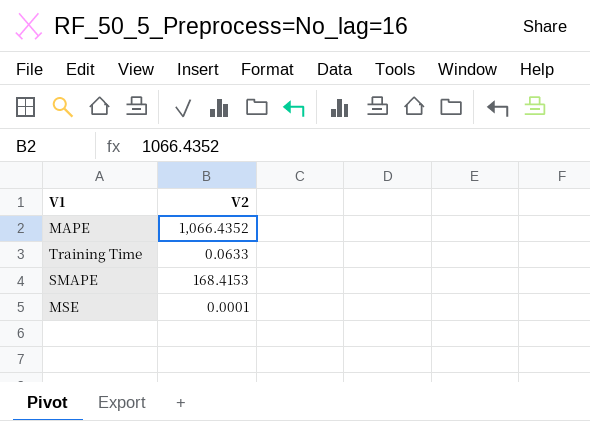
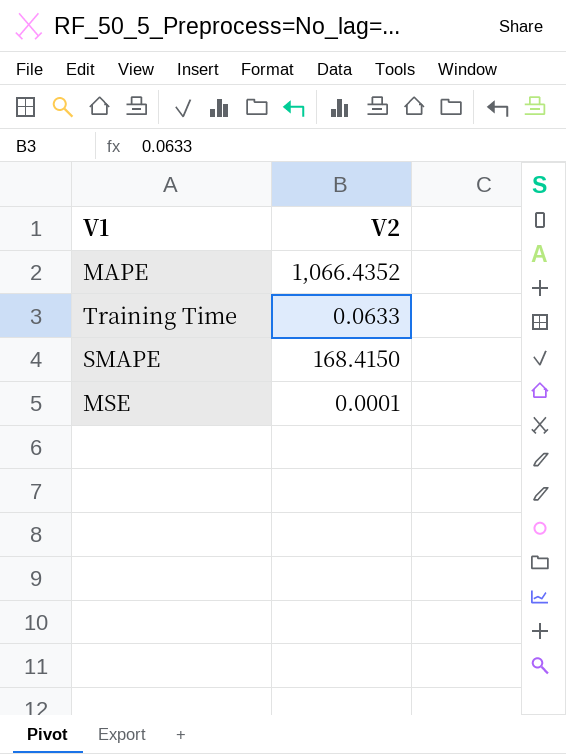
SMAPE | V2: 168.4153 -> 168.4150

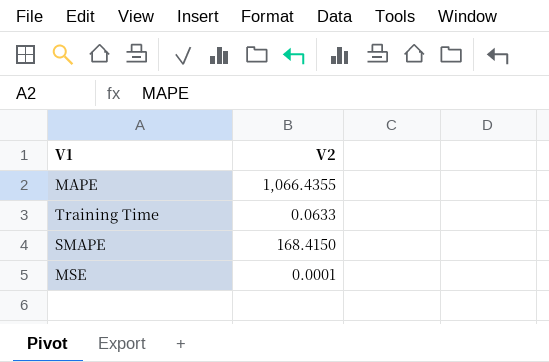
MAPE | V2: 1,066.4352 -> 1,066.4355

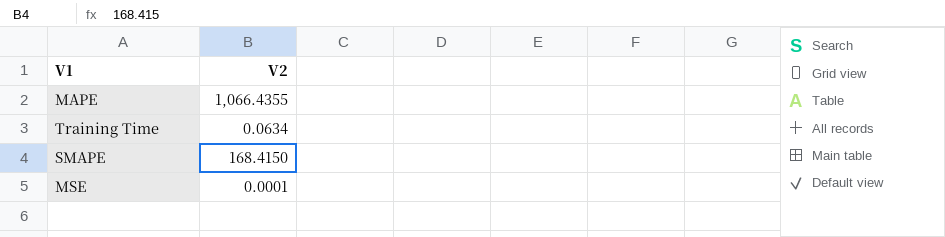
Training Time | V2: 0.0633 -> 0.0634

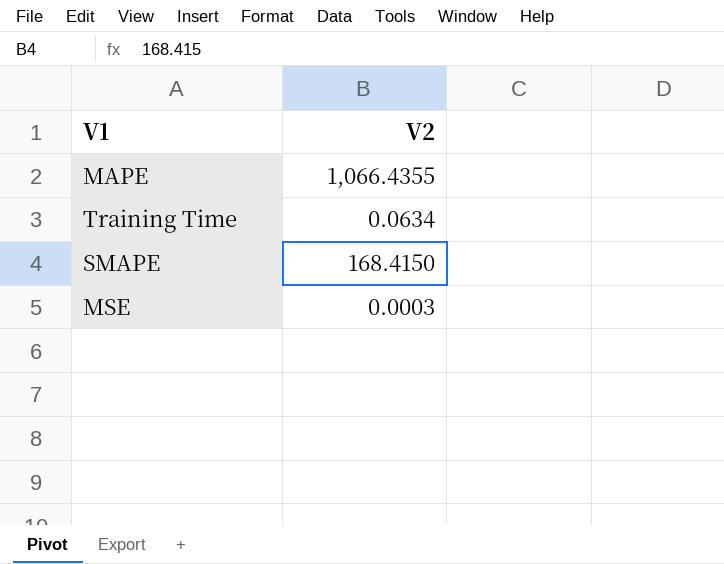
MSE | V2: 0.0001 -> 0.0003

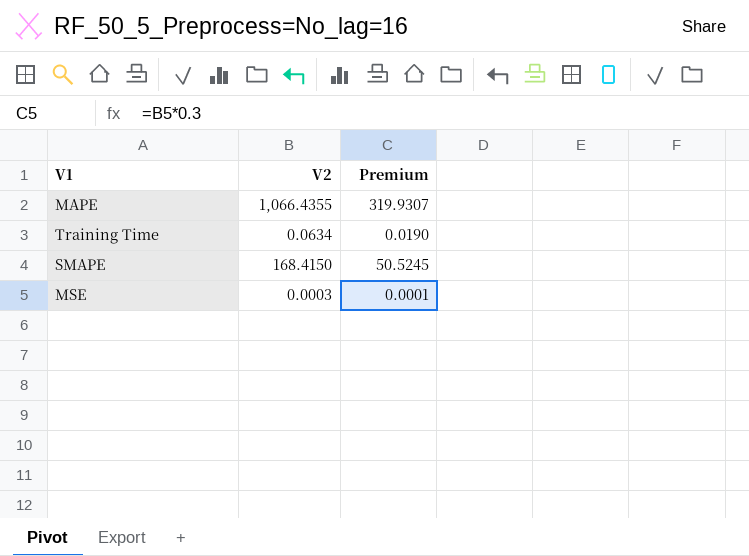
column Premium | formula: none -> [V2] * 0.3

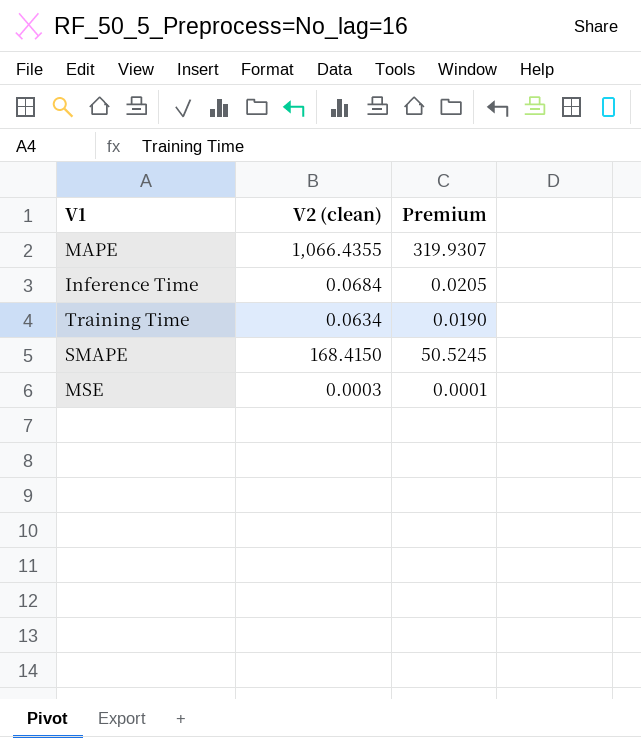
column name: V2 -> V2 (clean)
row Inference Time: none -> 0.0684 | 0.0205

